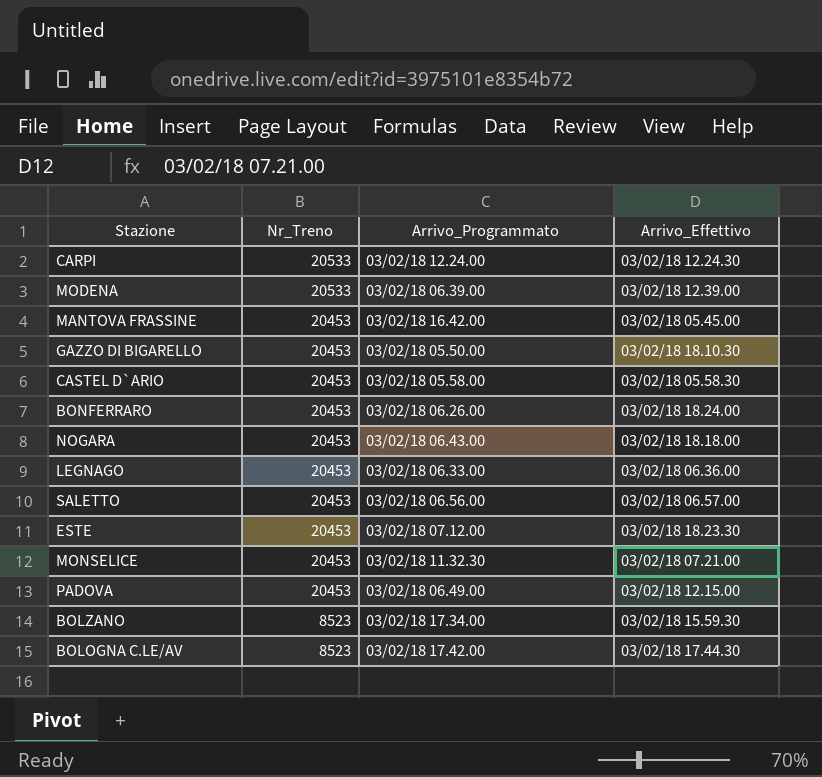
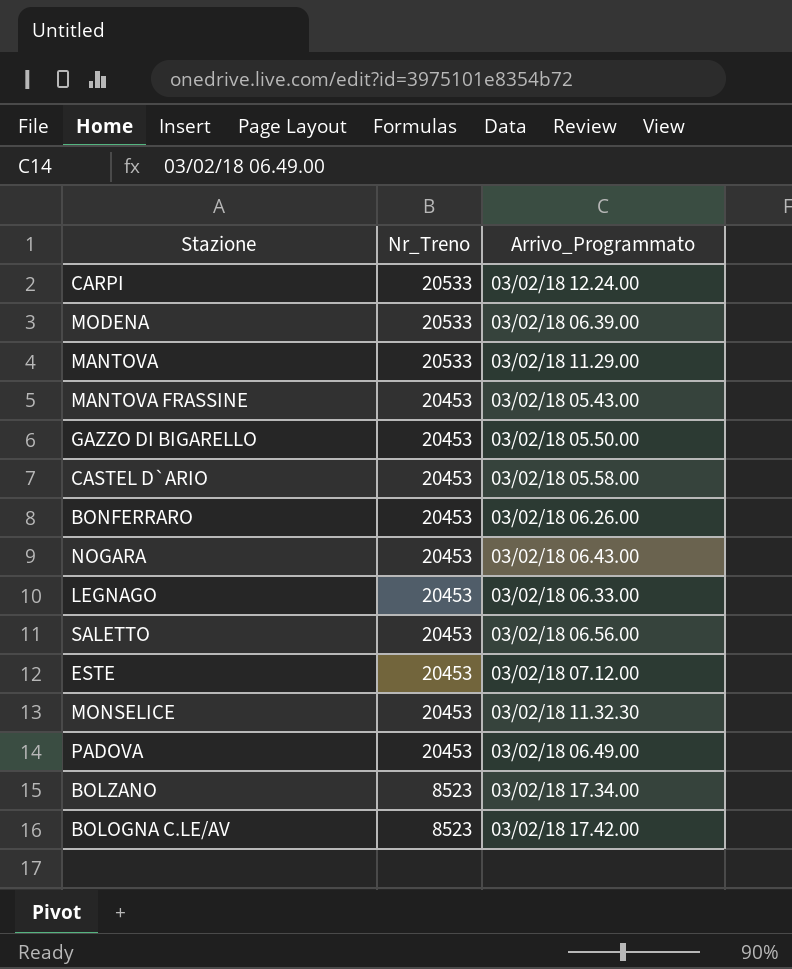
column Arrivo_Effettivo | position: 4 -> none
row MANTOVA: none -> 20533 | 03/02/18 11.29.00
MANTOVA FRASSINE | Arrivo_Programmato: 03/02/18 16.42.00 -> 03/02/18 05.43.00

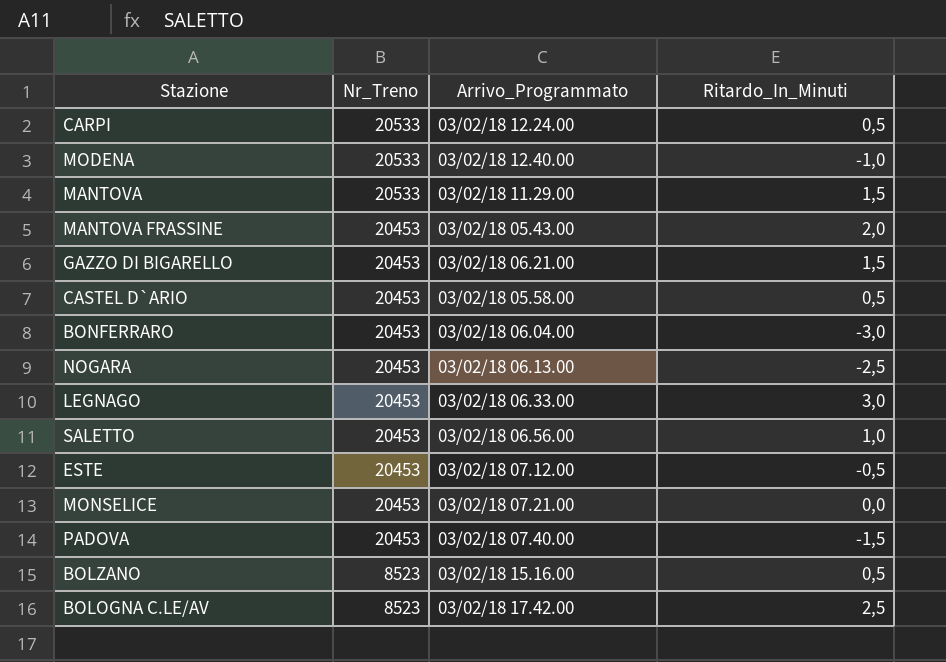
column Ritardo_In_Minuti | position: none -> 4
MODENA | Arrivo_Programmato: 03/02/18 06.39.00 -> 03/02/18 12.40.00
GAZZO DI BIGARELLO | Arrivo_Programmato: 03/02/18 05.50.00 -> 03/02/18 06.21.00
BONFERRARO | Arrivo_Programmato: 03/02/18 06.26.00 -> 03/02/18 06.04.00
NOGARA | Arrivo_Programmato: 03/02/18 06.43.00 -> 03/02/18 06.13.00
MONSELICE | Arrivo_Programmato: 03/02/18 11.32.30 -> 03/02/18 07.21.00
PADOVA | Arrivo_Programmato: 03/02/18 06.49.00 -> 03/02/18 07.40.00
BOLZANO | Arrivo_Programmato: 03/02/18 17.34.00 -> 03/02/18 15.16.00

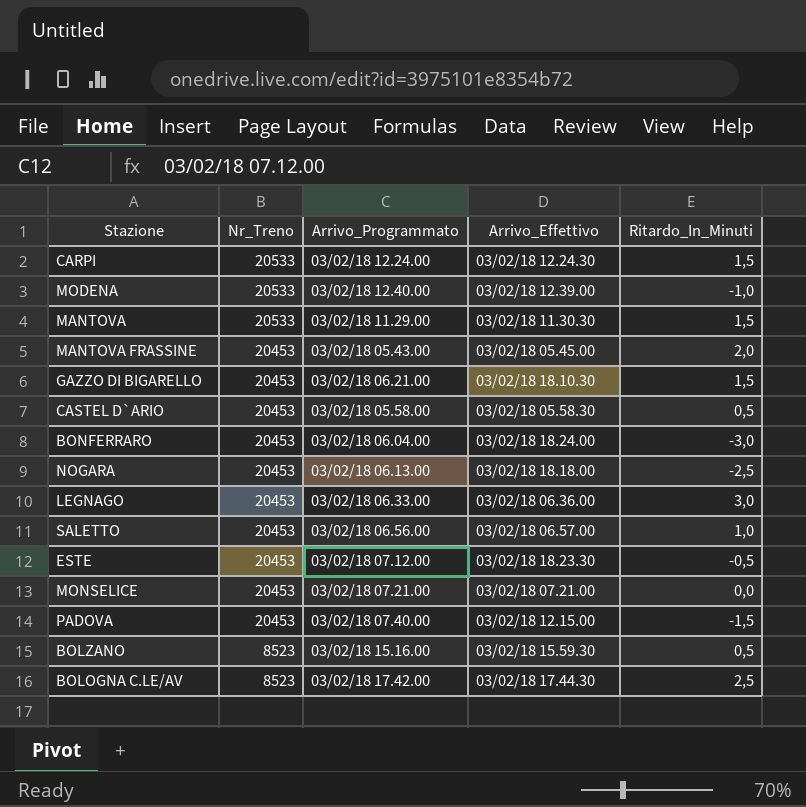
column Arrivo_Effettivo | position: none -> 4
CARPI | Ritardo_In_Minuti: 0,5 -> 1,5

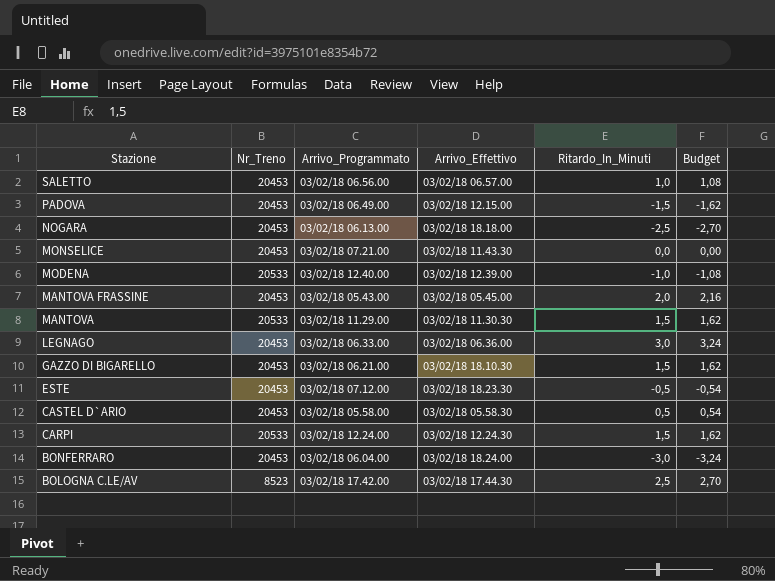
row order: Nr_Treno descending -> Stazione descending
column Budget | formula: none -> [Ritardo_In_Minuti] * 1,08
row BOLZANO: 8523 | 03/02/18 15.16.00 | 03/02/18 15.59.30 | 0,5 -> none
PADOVA | Arrivo_Programmato: 03/02/18 07.40.00 -> 03/02/18 06.49.00
MONSELICE | Arrivo_Effettivo: 03/02/18 07.21.00 -> 03/02/18 11.43.30

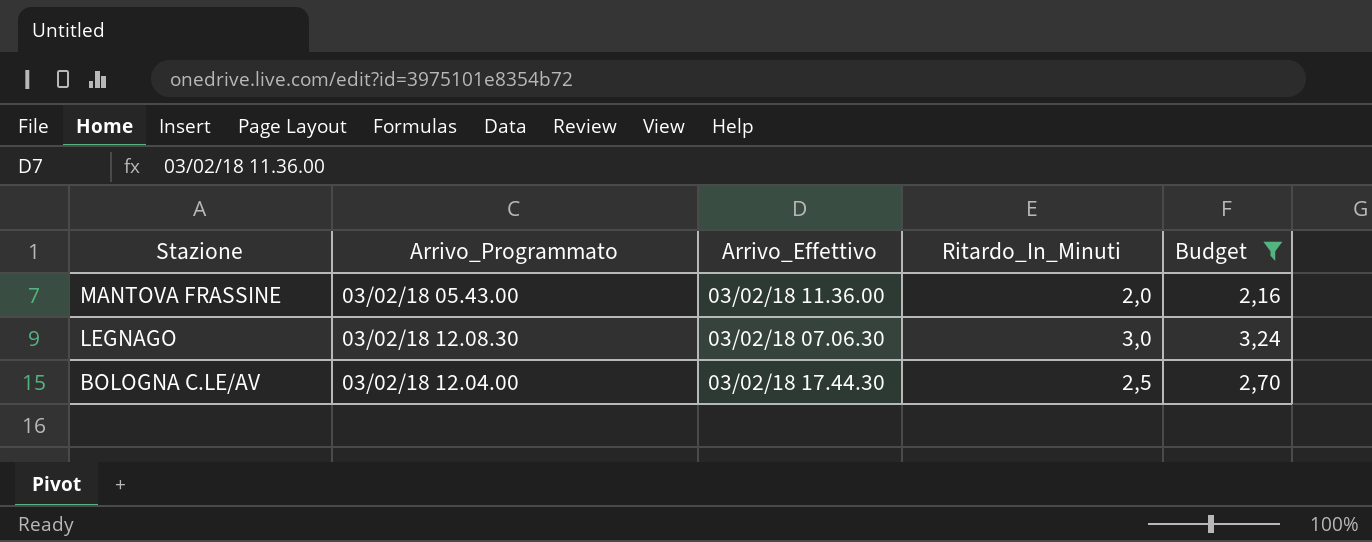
filter: none -> Budget >= 2,16
column Nr_Treno | position: 2 -> none
MANTOVA FRASSINE | Arrivo_Effettivo: 03/02/18 05.45.00 -> 03/02/18 11.36.00
LEGNAGO | Arrivo_Programmato: 03/02/18 06.33.00 -> 03/02/18 12.08.30
LEGNAGO | Arrivo_Effettivo: 03/02/18 06.36.00 -> 03/02/18 07.06.30
BOLOGNA C.LE/AV | Arrivo_Programmato: 03/02/18 17.42.00 -> 03/02/18 12.04.00

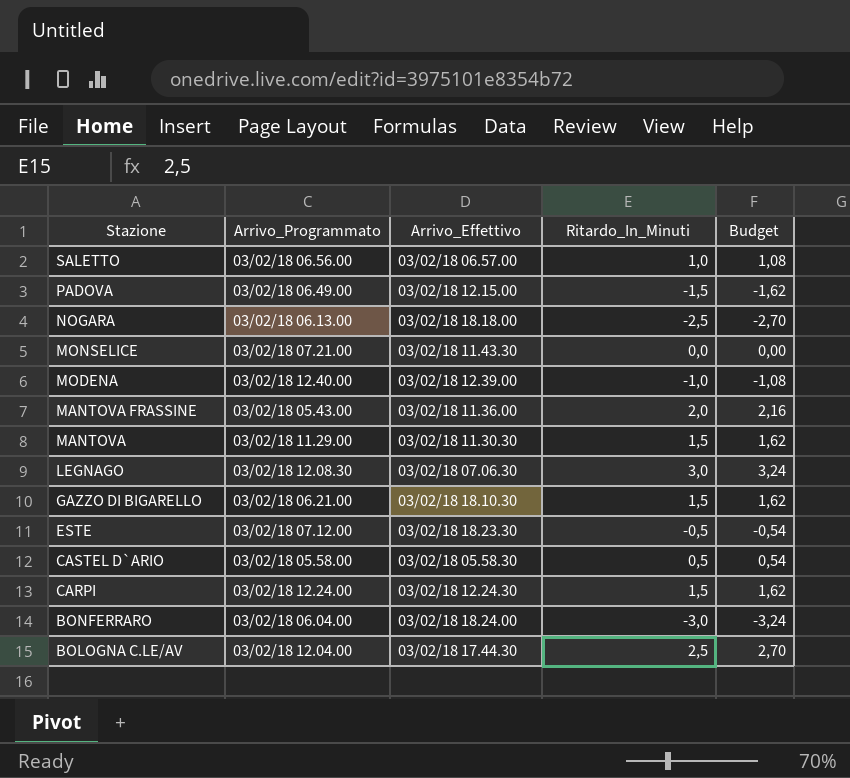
filter: Budget >= 2,16 -> none

